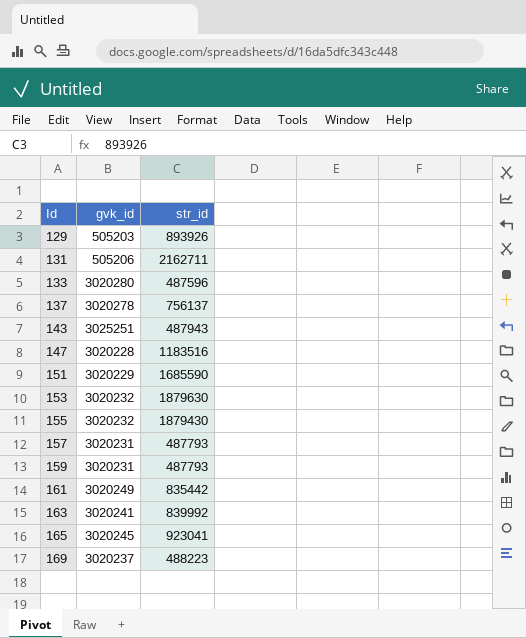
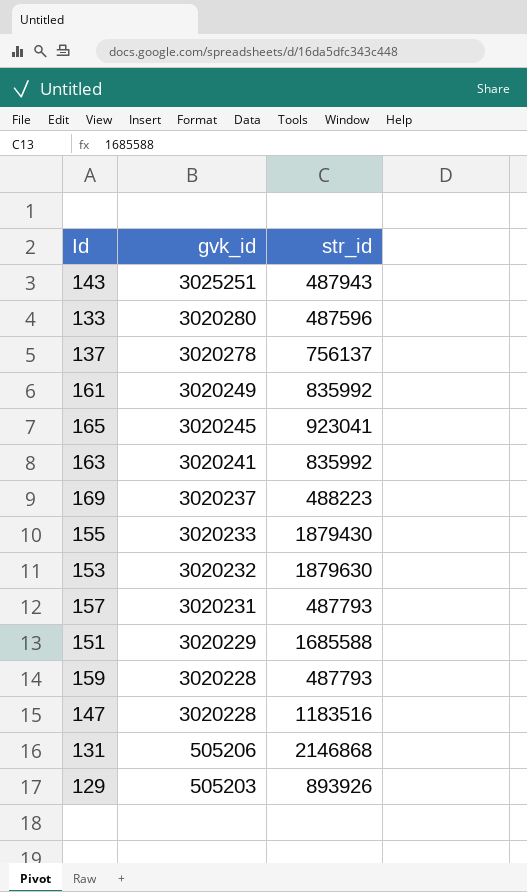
row order: Id ascending -> gvk_id descending
161 | str_id: 835442 -> 835992
163 | str_id: 839992 -> 835992
155 | gvk_id: 3020232 -> 3020233
151 | str_id: 1685590 -> 1685588
159 | gvk_id: 3020231 -> 3020228
131 | str_id: 2162711 -> 2146868

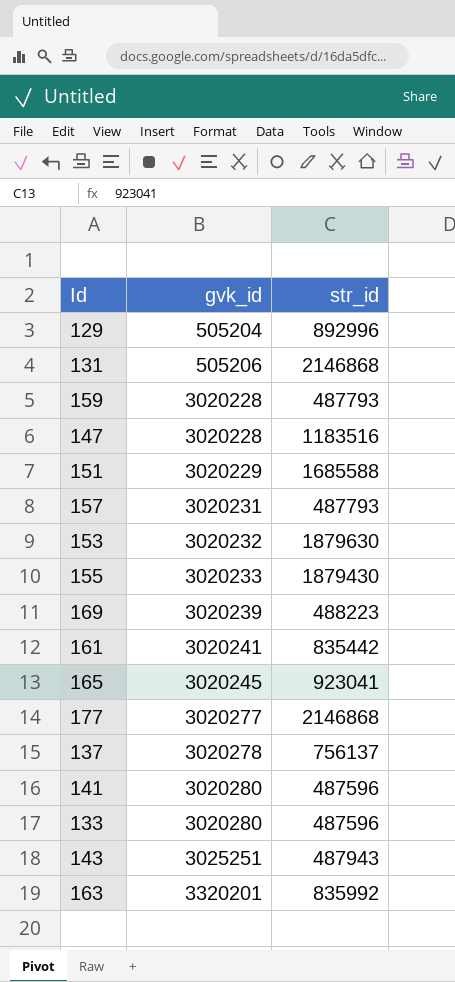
row order: gvk_id descending -> gvk_id ascending
129 | gvk_id: 505203 -> 505204
129 | str_id: 893926 -> 892996
169 | gvk_id: 3020237 -> 3020239
161 | gvk_id: 3020249 -> 3020241
161 | str_id: 835992 -> 835442
row 177: none -> 3020277 | 2146868
row 141: none -> 3020280 | 487596
163 | gvk_id: 3020241 -> 3320201

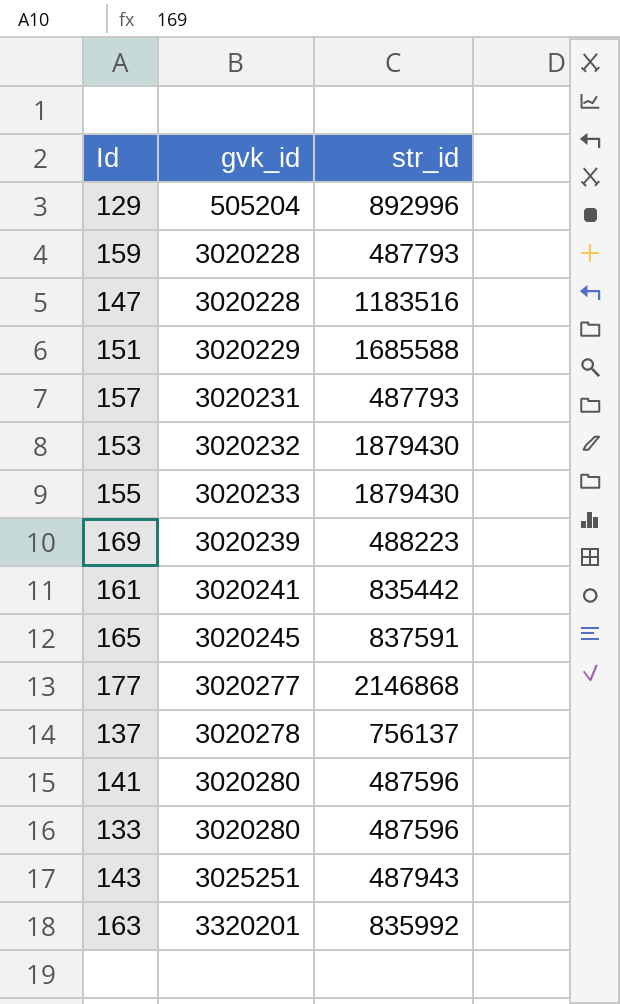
row 131: 505206 | 2146868 -> none
153 | str_id: 1879630 -> 1879430
165 | str_id: 923041 -> 837591

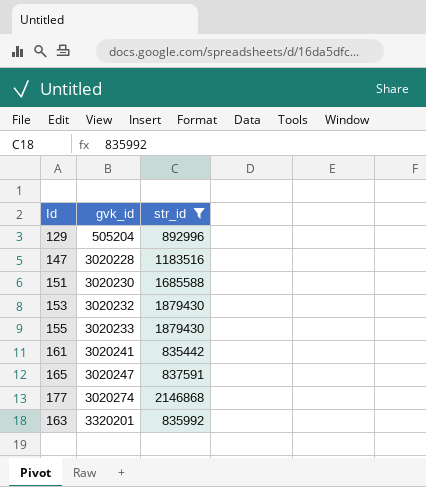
filter: none -> str_id >= 835442
151 | gvk_id: 3020229 -> 3020230
165 | gvk_id: 3020245 -> 3020247
177 | gvk_id: 3020277 -> 3020274

